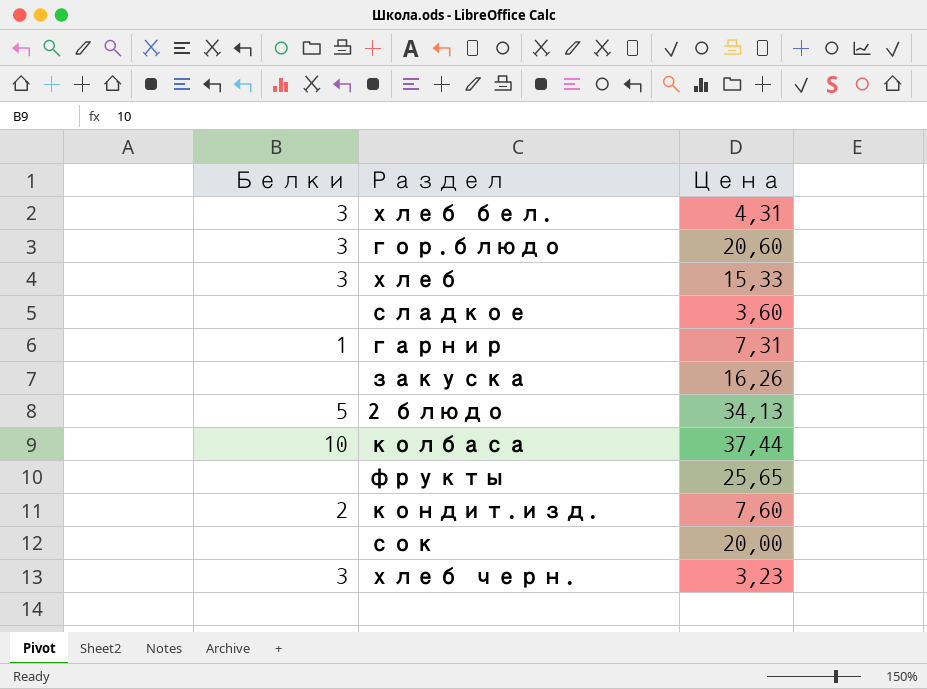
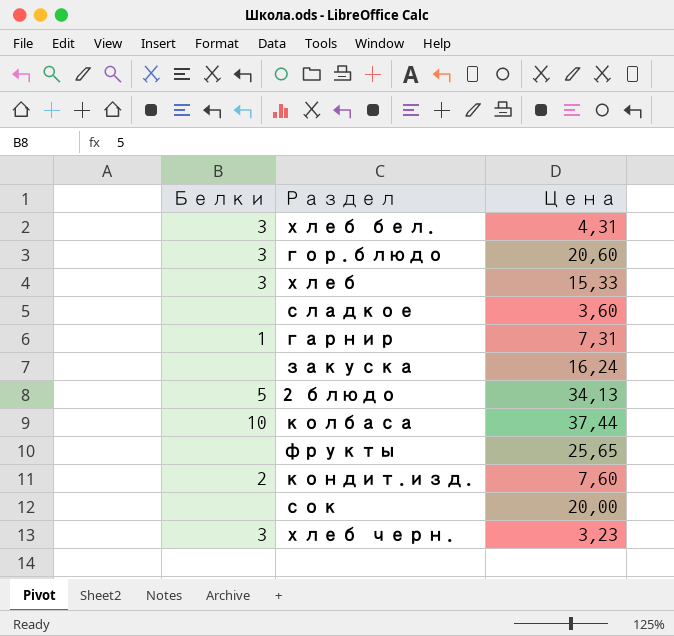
закуска | Цена: 16,26 -> 16,24

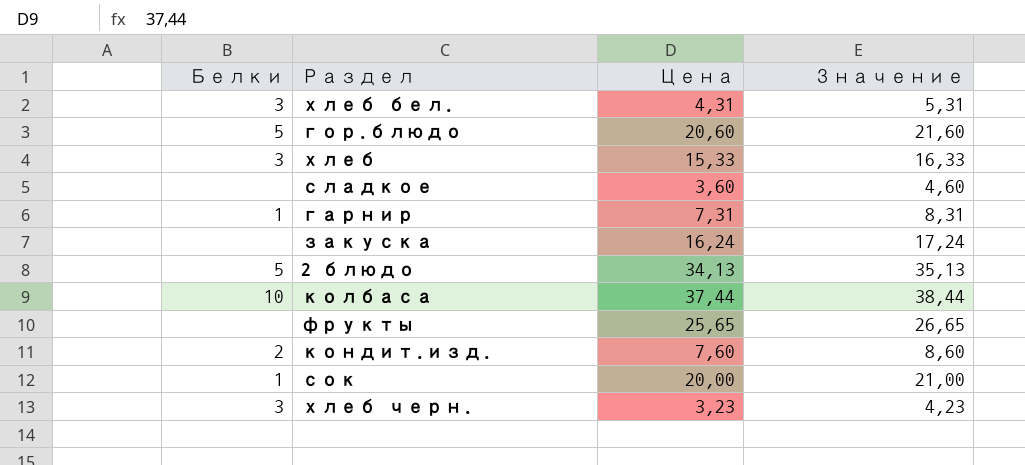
column Значение | formula: none -> [Цена] + 1
гор.блюдо | Белки: 3 -> 5
сок | Белки: none -> 1

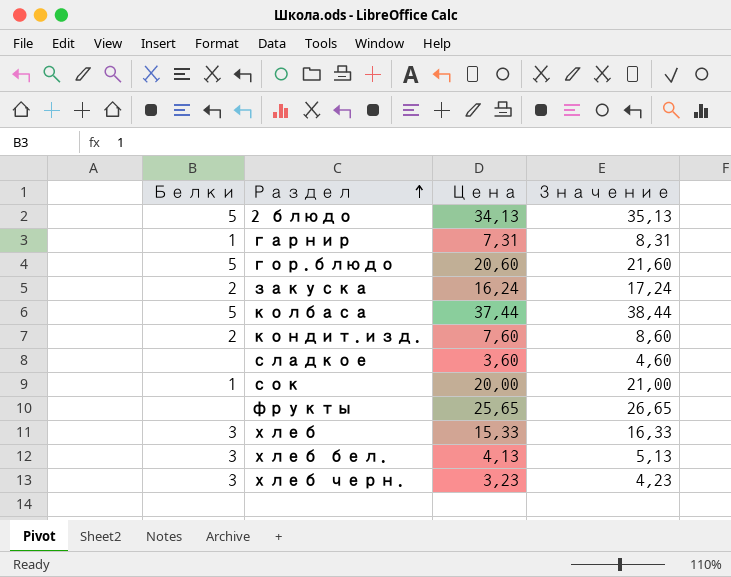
row order: none -> Раздел ascending
закуска | Белки: none -> 2
колбаса | Белки: 10 -> 5
хлеб бел. | Цена: 4,31 -> 4,13
хлеб бел. | Значение: 5,31 -> 5,13

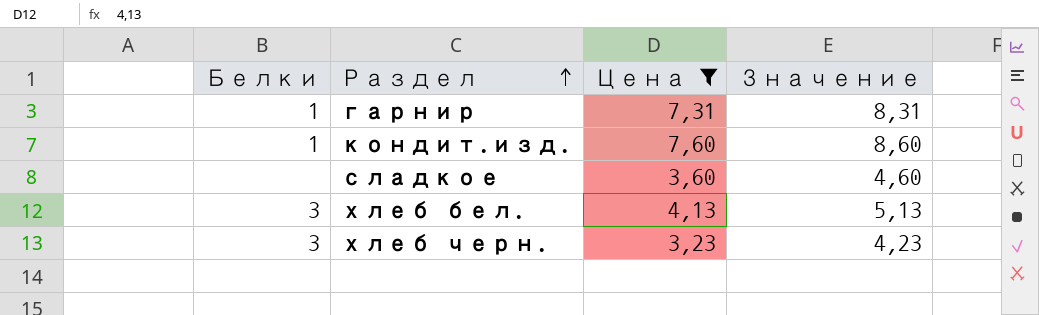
filter: none -> Цена <= 7,60
кондит.изд. | Белки: 2 -> 1

